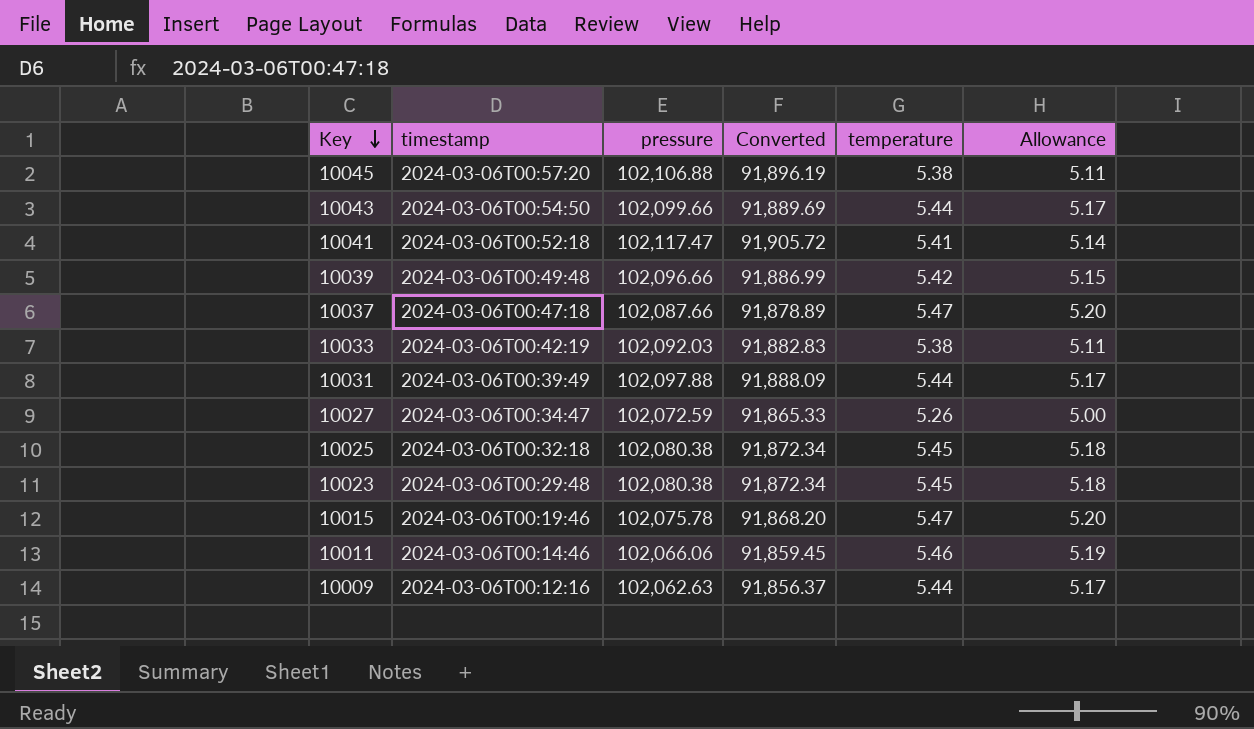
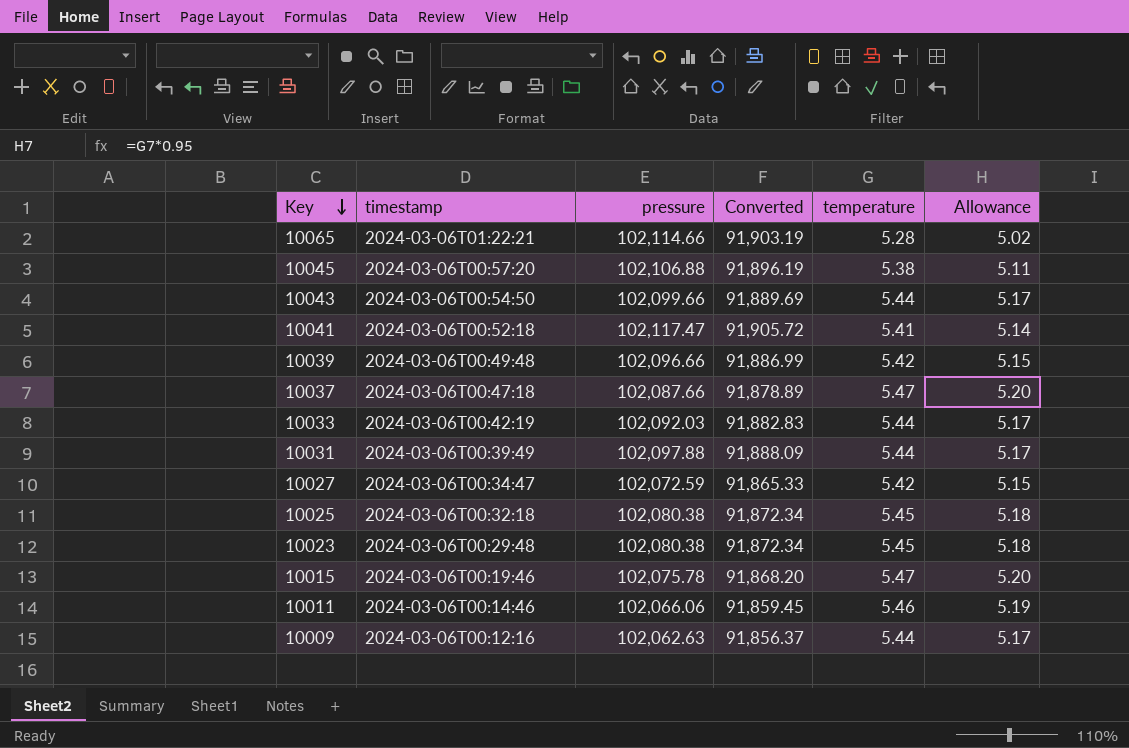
row 10065: none -> 2024-03-06T01:22:21 | 102,114.66 | 91,903.19 | 5.28 | 5.02
10033 | temperature: 5.38 -> 5.44
10033 | Allowance: 5.11 -> 5.17
10027 | temperature: 5.26 -> 5.42
10027 | Allowance: 5.00 -> 5.15

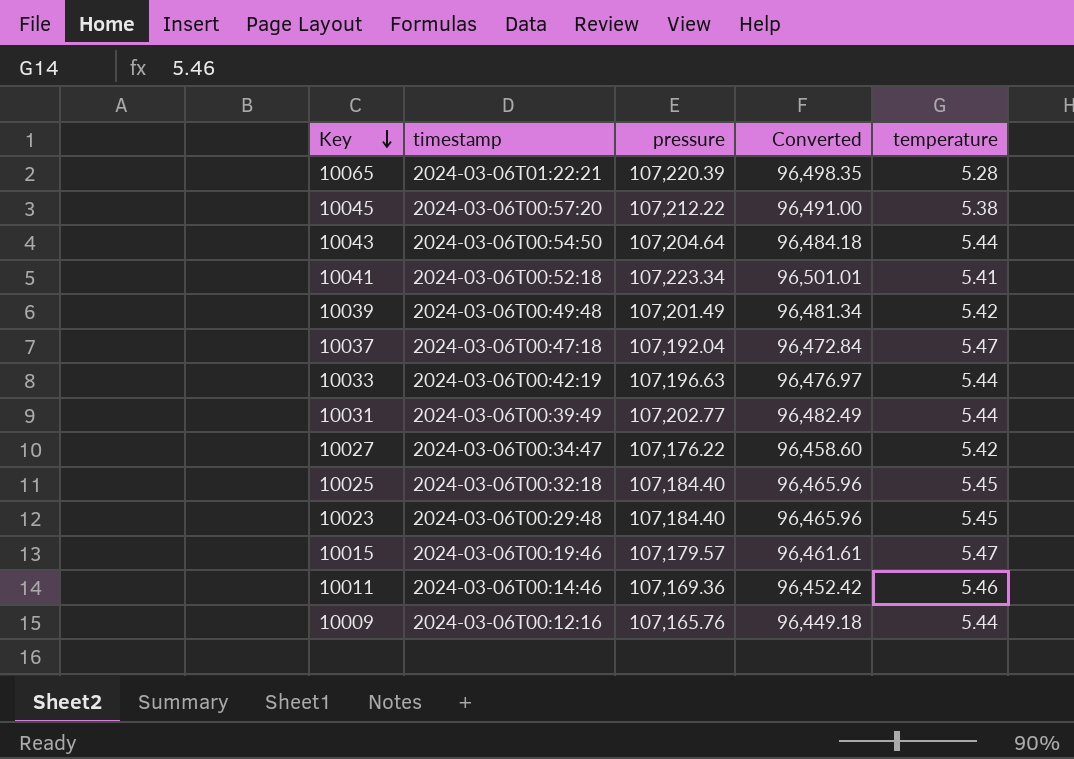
column Allowance | formula: [temperature] * 0.95 -> none
10065 | pressure: 102,114.66 -> 107,220.39
10065 | Converted: 91,903.19 -> 96,498.35
10045 | pressure: 102,106.88 -> 107,212.22
10045 | Converted: 91,896.19 -> 96,491.00
10043 | pressure: 102,099.66 -> 107,204.64
10043 | Converted: 91,889.69 -> 96,484.18
10041 | pressure: 102,117.47 -> 107,223.34
10041 | Converted: 91,905.72 -> 96,501.01
10039 | pressure: 102,096.66 -> 107,201.49
10039 | Converted: 91,886.99 -> 96,481.34
10037 | pressure: 102,087.66 -> 107,192.04
10037 | Converted: 91,878.89 -> 96,472.84
10033 | pressure: 102,092.03 -> 107,196.63
10033 | Converted: 91,882.83 -> 96,476.97
10031 | pressure: 102,097.88 -> 107,202.77
10031 | Converted: 91,888.09 -> 96,482.49
10027 | pressure: 102,072.59 -> 107,176.22
10027 | Converted: 91,865.33 -> 96,458.60
10025 | pressure: 102,080.38 -> 107,184.40
10025 | Converted: 91,872.34 -> 96,465.96
10023 | pressure: 102,080.38 -> 107,184.40
10023 | Converted: 91,872.34 -> 96,465.96
10015 | pressure: 102,075.78 -> 107,179.57
10015 | Converted: 91,868.20 -> 96,461.61
10011 | pressure: 102,066.06 -> 107,169.36
10011 | Converted: 91,859.45 -> 96,452.42
10009 | pressure: 102,062.63 -> 107,165.76
10009 | Converted: 91,856.37 -> 96,449.18

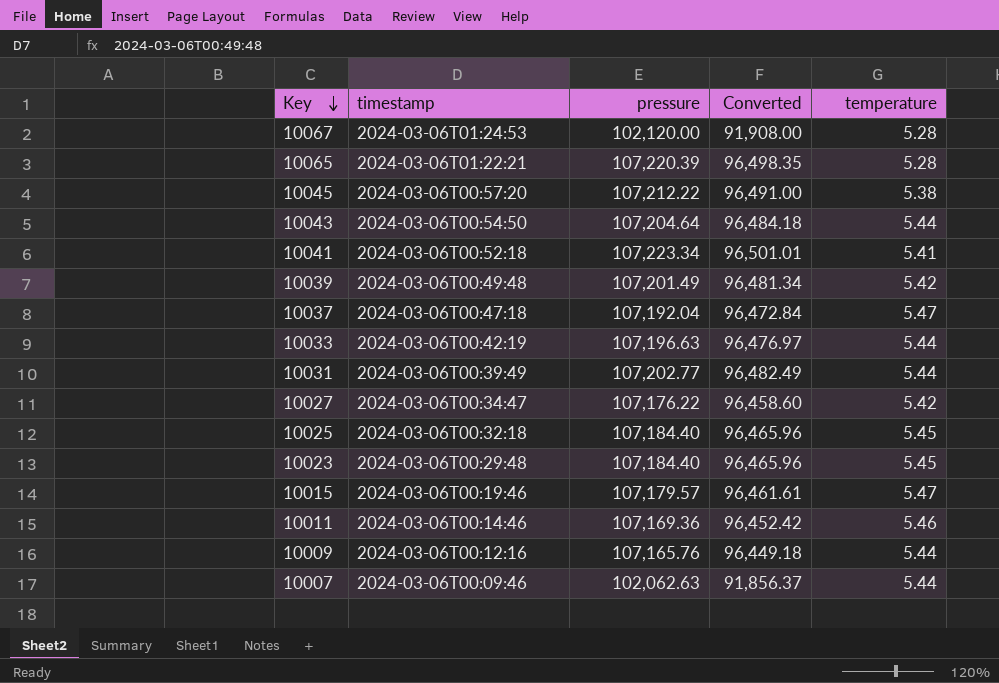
row 10067: none -> 2024-03-06T01:24:53 | 102,120.00 | 91,908.00 | 5.28
row 10007: none -> 2024-03-06T00:09:46 | 102,062.63 | 91,856.37 | 5.44

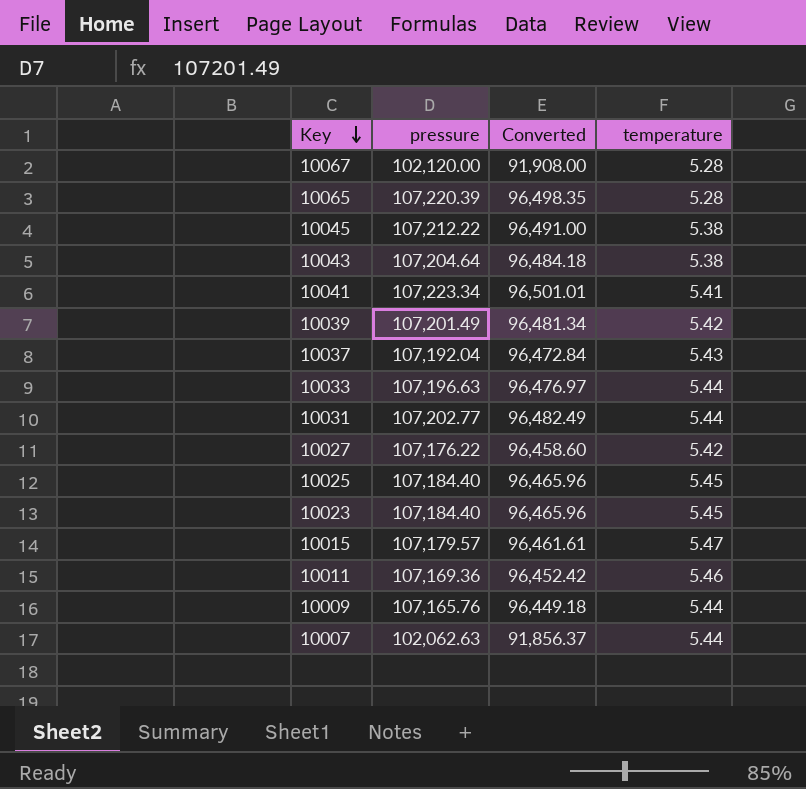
column timestamp | position: 2 -> none
10043 | temperature: 5.44 -> 5.38
10037 | temperature: 5.47 -> 5.43

